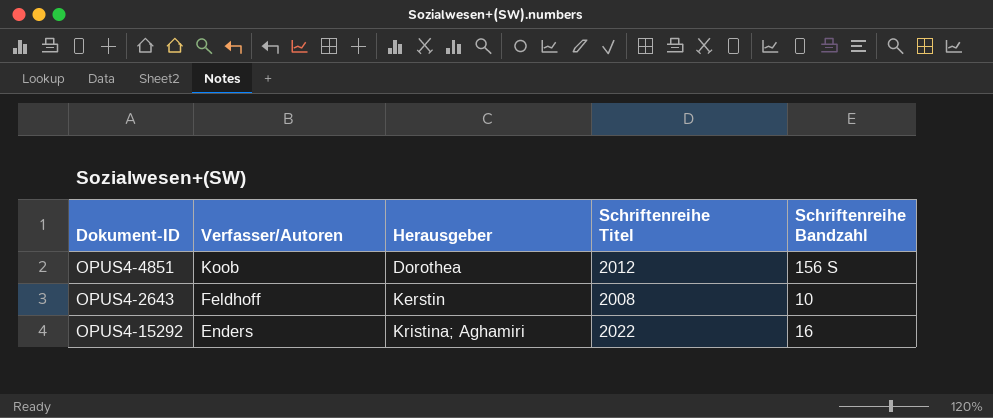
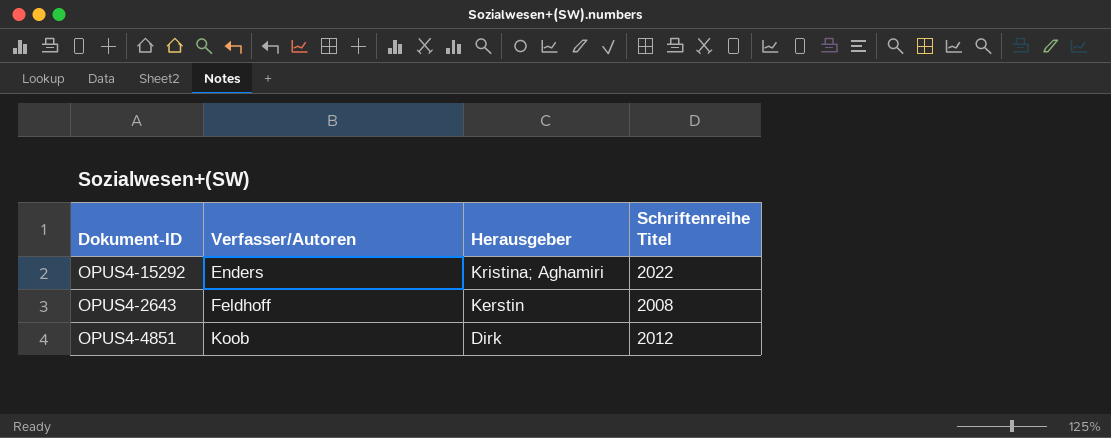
row order: Verfasser/Autoren descending -> Verfasser/Autoren ascending
column Schriftenreihe Bandzahl | position: 5 -> none
OPUS4-4851 | Herausgeber: Dorothea -> Dirk

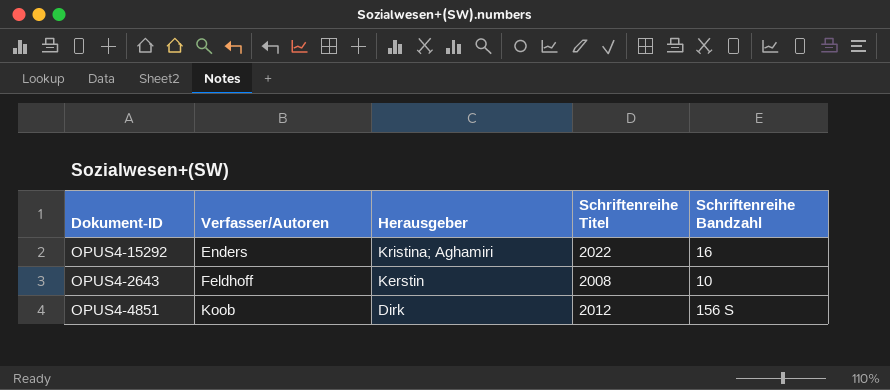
column Schriftenreihe Bandzahl | position: none -> 5

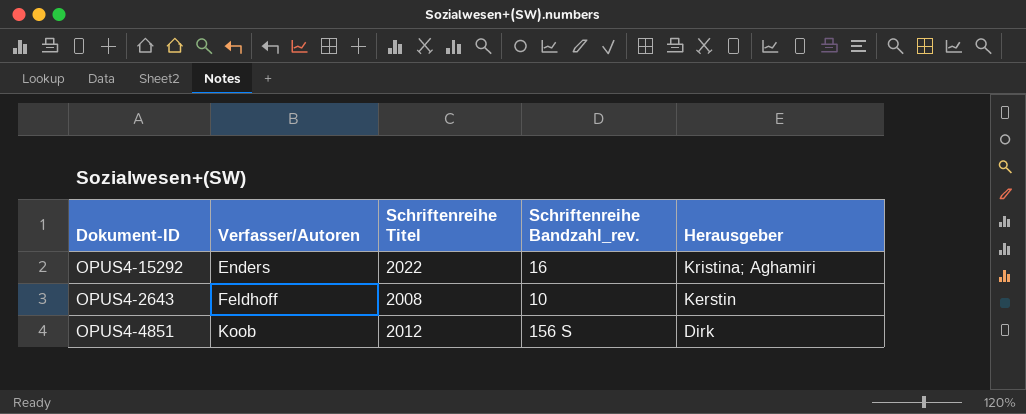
column name: Schriftenreihe Bandzahl -> Schriftenreihe Bandzahl_rev.
column Herausgeber | position: 3 -> 5

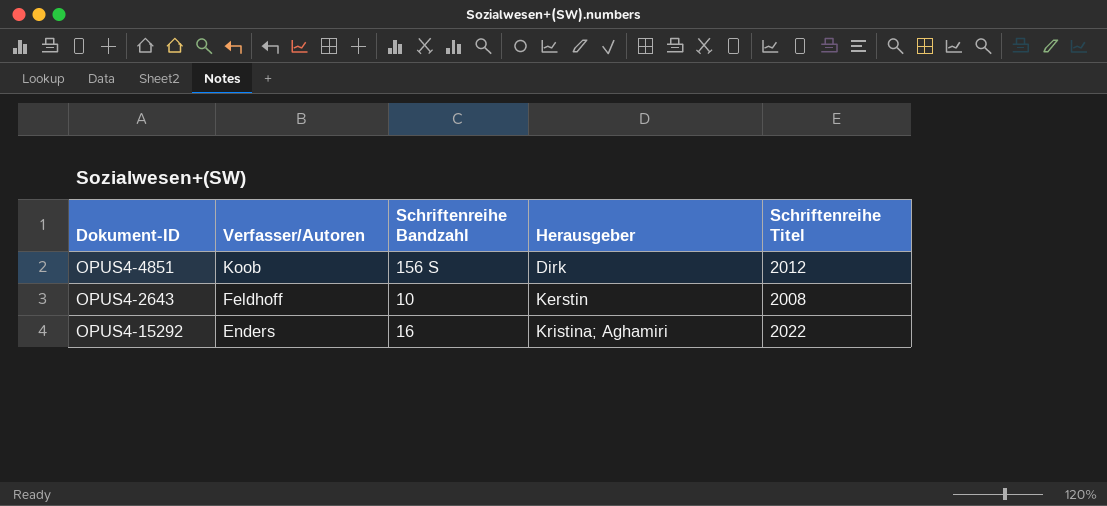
row order: Verfasser/Autoren ascending -> Verfasser/Autoren descending
column name: Schriftenreihe Bandzahl_rev. -> Schriftenreihe Bandzahl
column Schriftenreihe Titel | position: 3 -> 5

